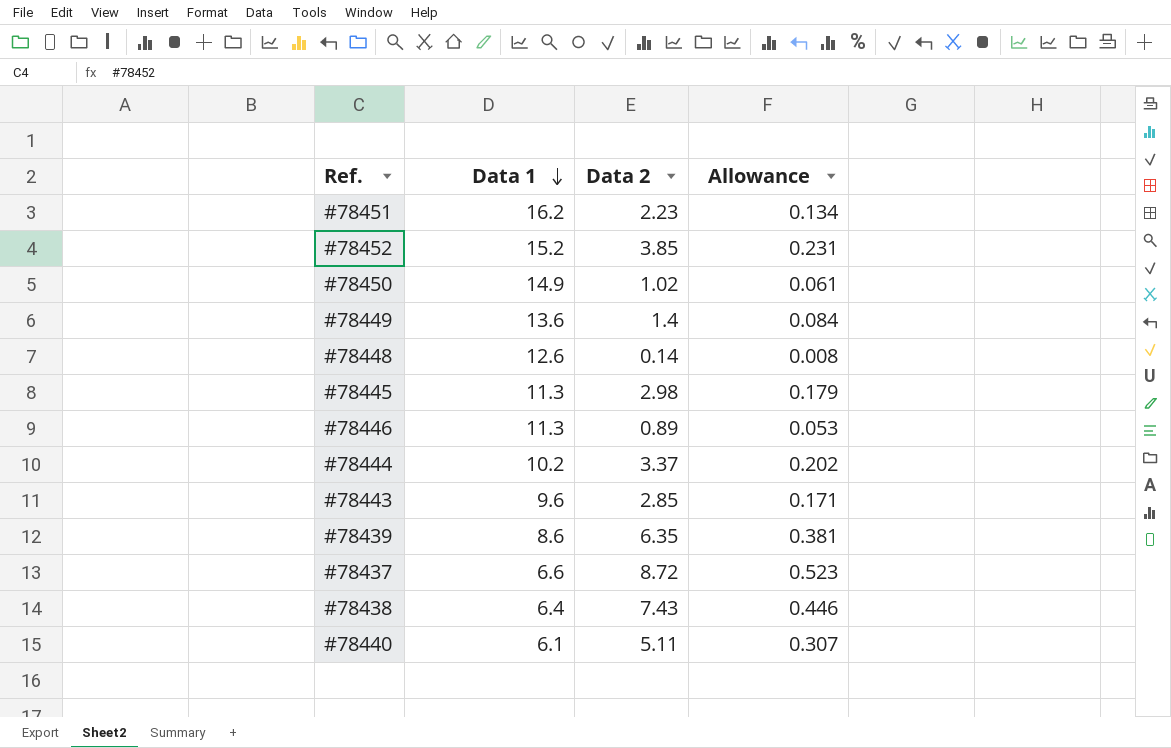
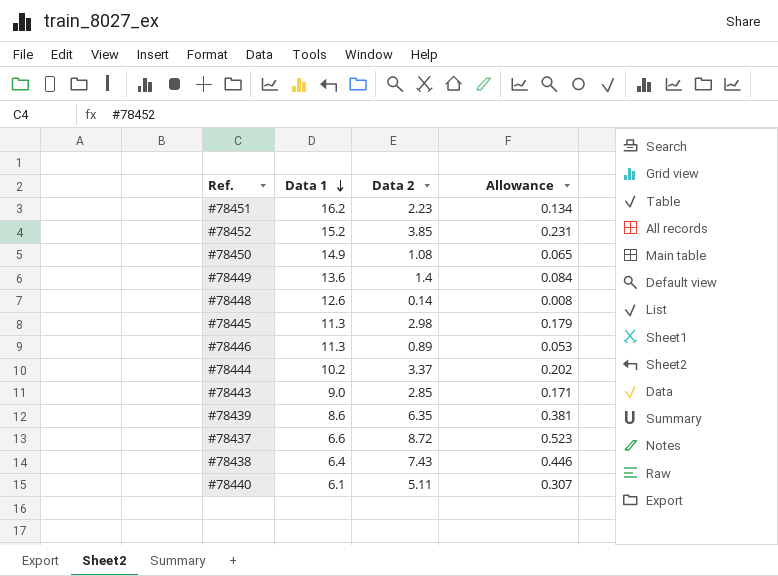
#78450 | Data 2: 1.02 -> 1.08
#78450 | Allowance: 0.061 -> 0.065
#78443 | Data 1: 9.6 -> 9.0

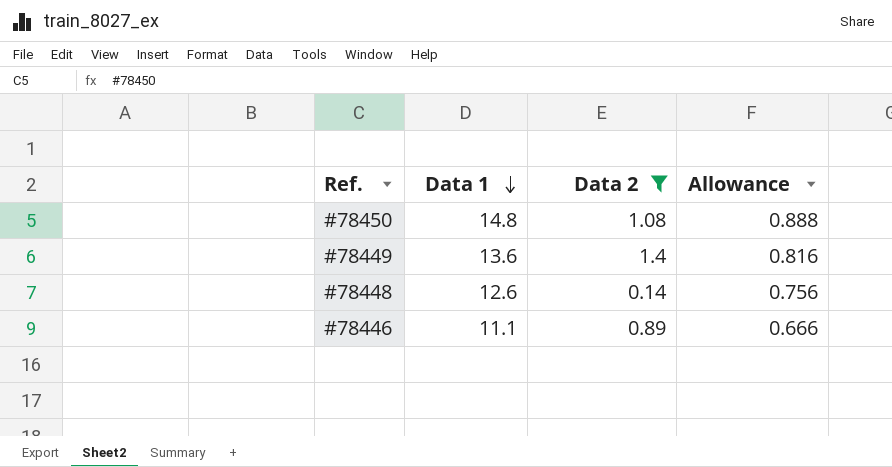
filter: none -> Data 2 <= 1.4
column Allowance | formula: [Data 2] * 0.06 -> [Data 1] * 0.06
#78450 | Data 1: 14.9 -> 14.8
#78446 | Data 1: 11.3 -> 11.1

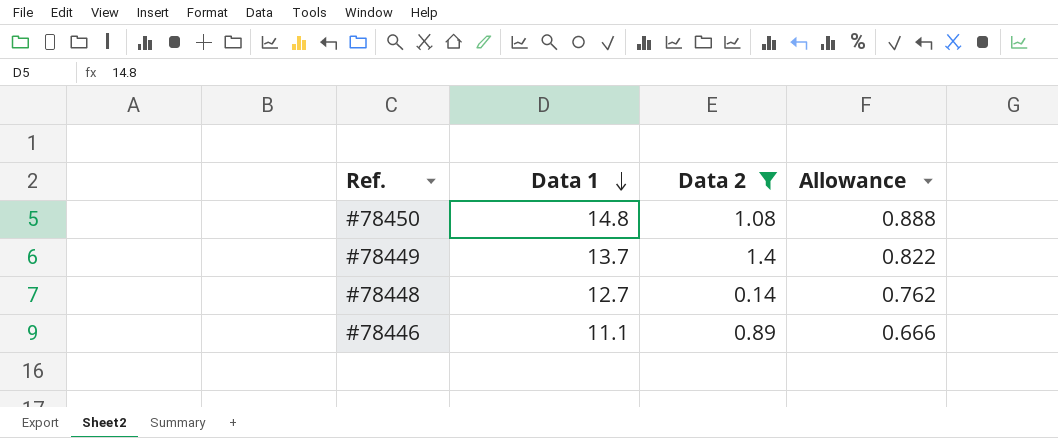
#78449 | Data 1: 13.6 -> 13.7
#78449 | Allowance: 0.816 -> 0.822
#78448 | Data 1: 12.6 -> 12.7
#78448 | Allowance: 0.756 -> 0.762

